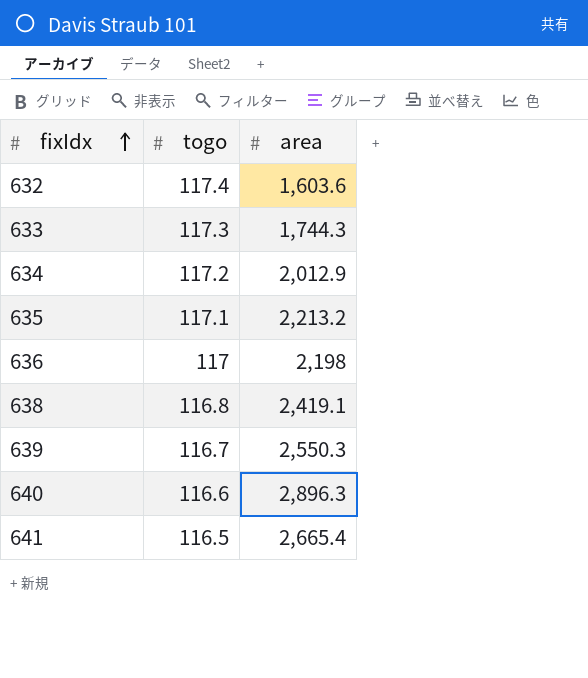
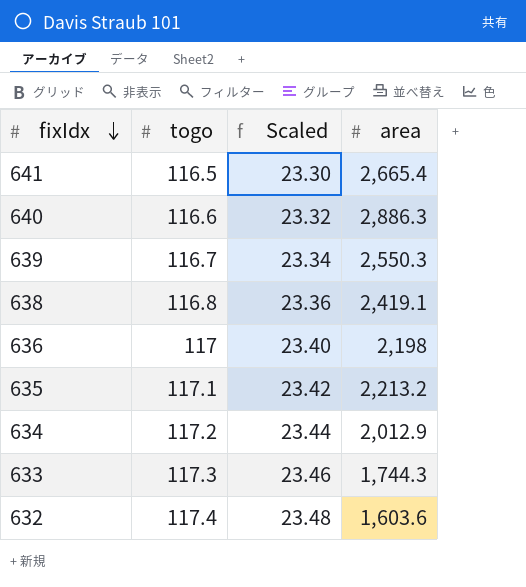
row order: fixIdx ascending -> fixIdx descending
column Scaled | formula: none -> [togo] * 0.2
640 | area: 2,896.3 -> 2,886.3

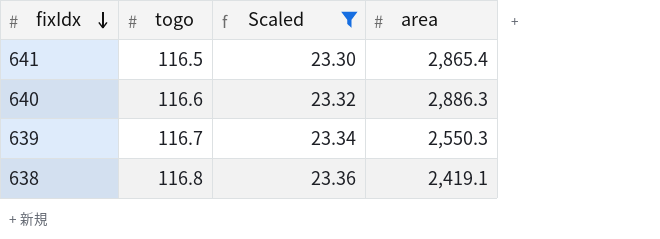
filter: none -> Scaled <= 23.36
641 | area: 2,665.4 -> 2,865.4

